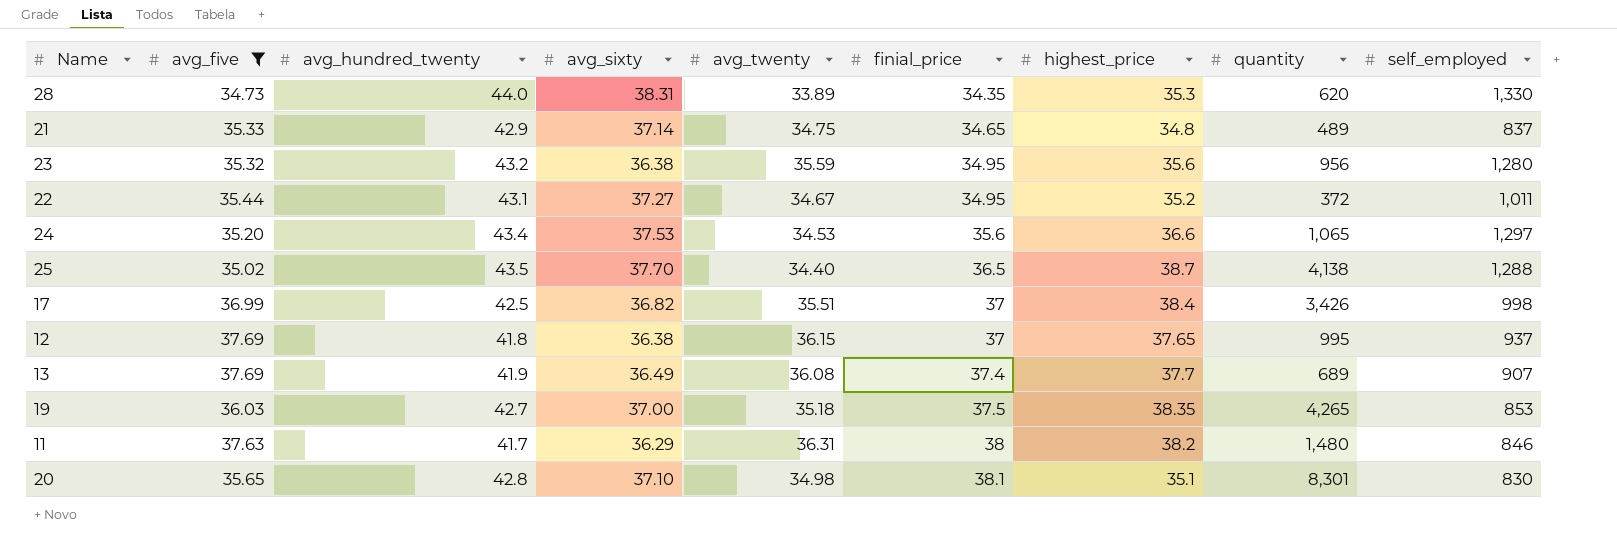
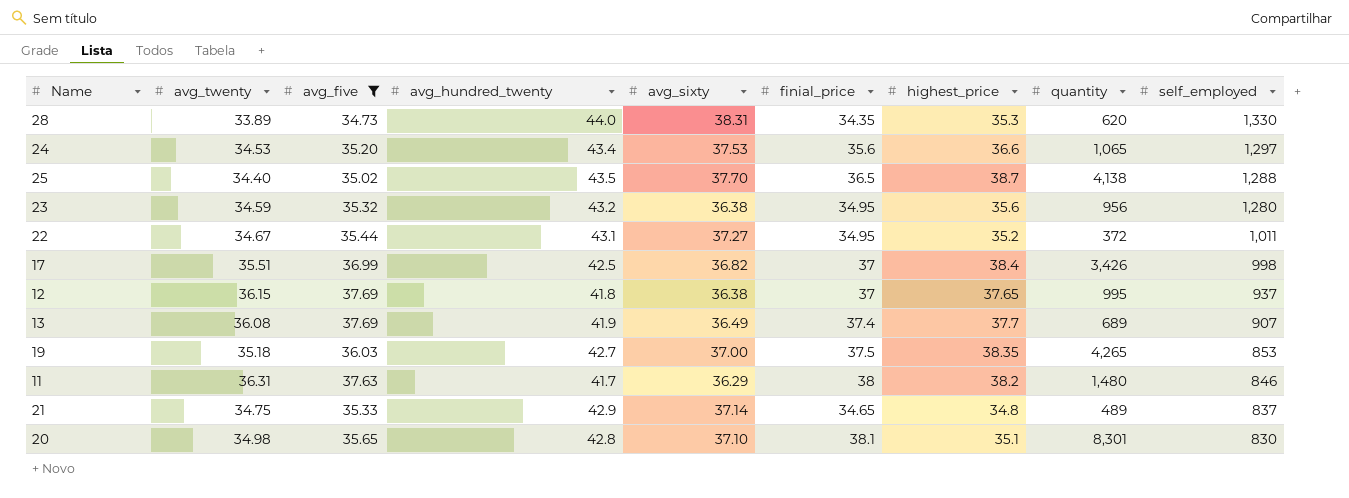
row order: finial_price ascending -> self_employed descending
column avg_twenty | position: 5 -> 2
23 | avg_twenty: 35.59 -> 34.59

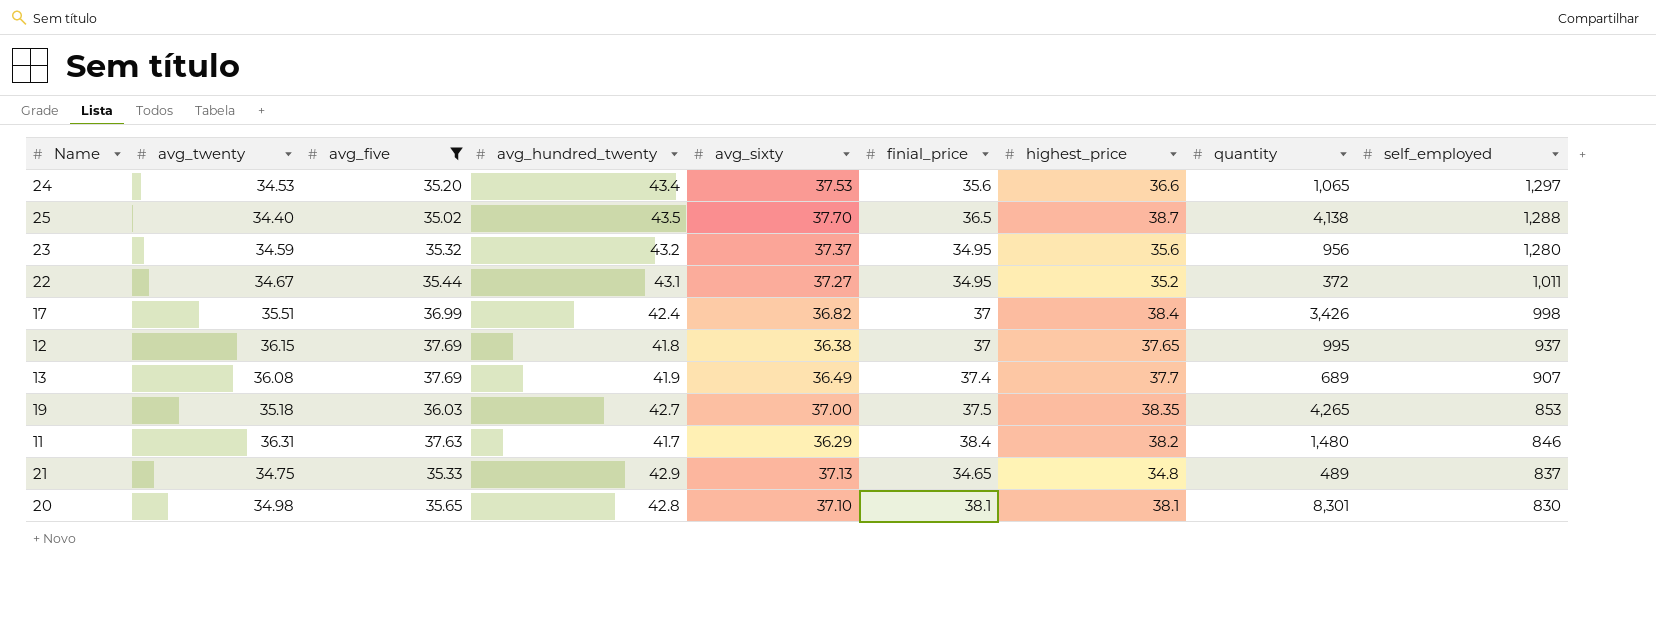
row 28: 33.89 | 34.73 | 44.0 | 38.31 | 34.35 | 35.3 | 620 | 1,330 -> none
23 | avg_sixty: 36.38 -> 37.37
17 | avg_hundred_twenty: 42.5 -> 42.4
11 | finial_price: 38 -> 38.4
21 | avg_sixty: 37.14 -> 37.13
20 | highest_price: 35.1 -> 38.1

